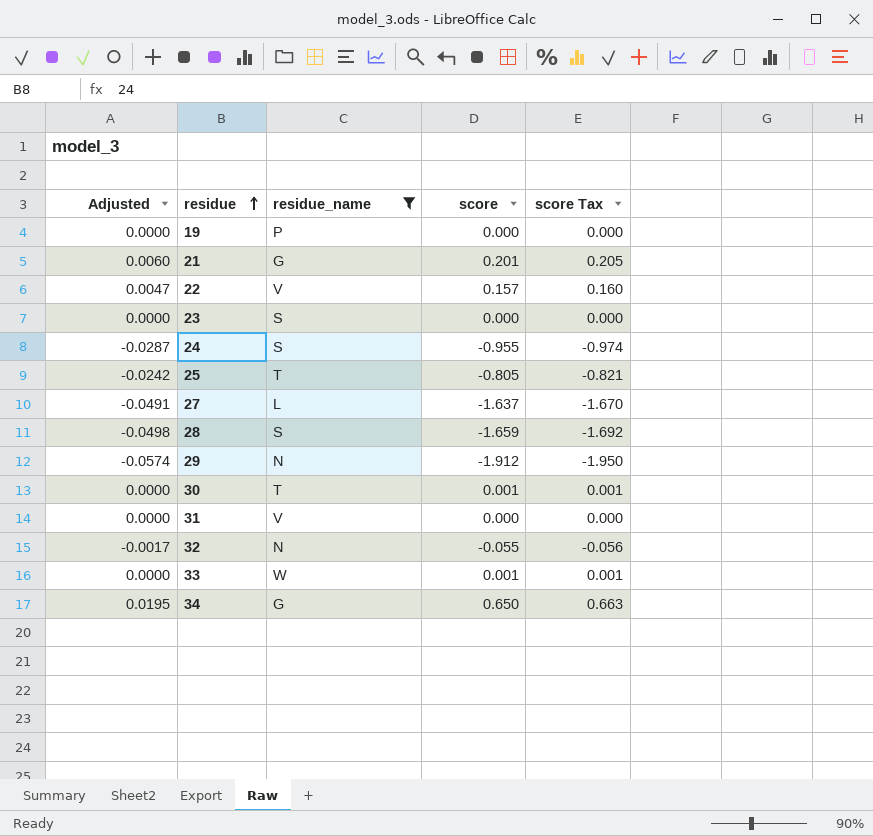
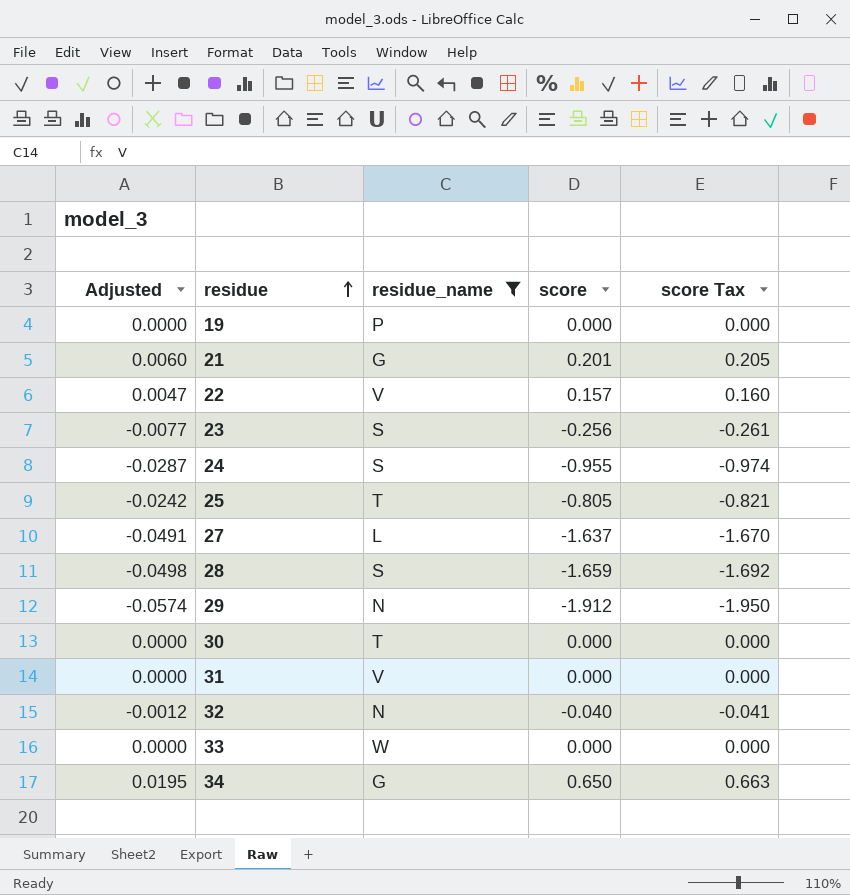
23 | Adjusted: 0.0000 -> -0.0077
23 | score: 0.000 -> -0.256
23 | score Tax: 0.000 -> -0.261
30 | score: 0.001 -> 0.000
30 | score Tax: 0.001 -> 0.000
32 | Adjusted: -0.0017 -> -0.0012
32 | score: -0.055 -> -0.040
32 | score Tax: -0.056 -> -0.041
33 | score: 0.001 -> 0.000
33 | score Tax: 0.001 -> 0.000

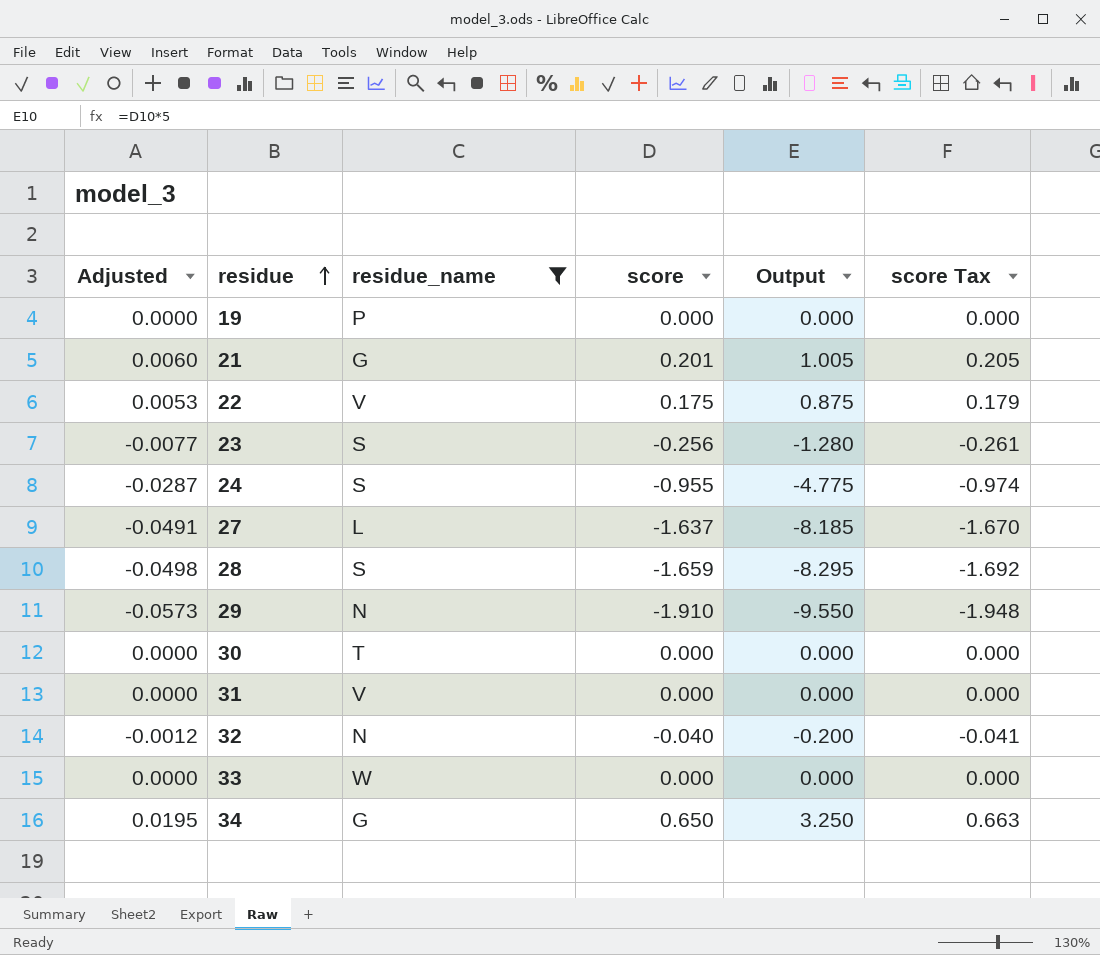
column Output | formula: none -> [score] * 5
row 25: -0.0242 | T | -0.805 | -0.821 -> none
22 | Adjusted: 0.0047 -> 0.0053
22 | score: 0.157 -> 0.175
22 | score Tax: 0.160 -> 0.179
29 | Adjusted: -0.0574 -> -0.0573
29 | score: -1.912 -> -1.910
29 | score Tax: -1.950 -> -1.948

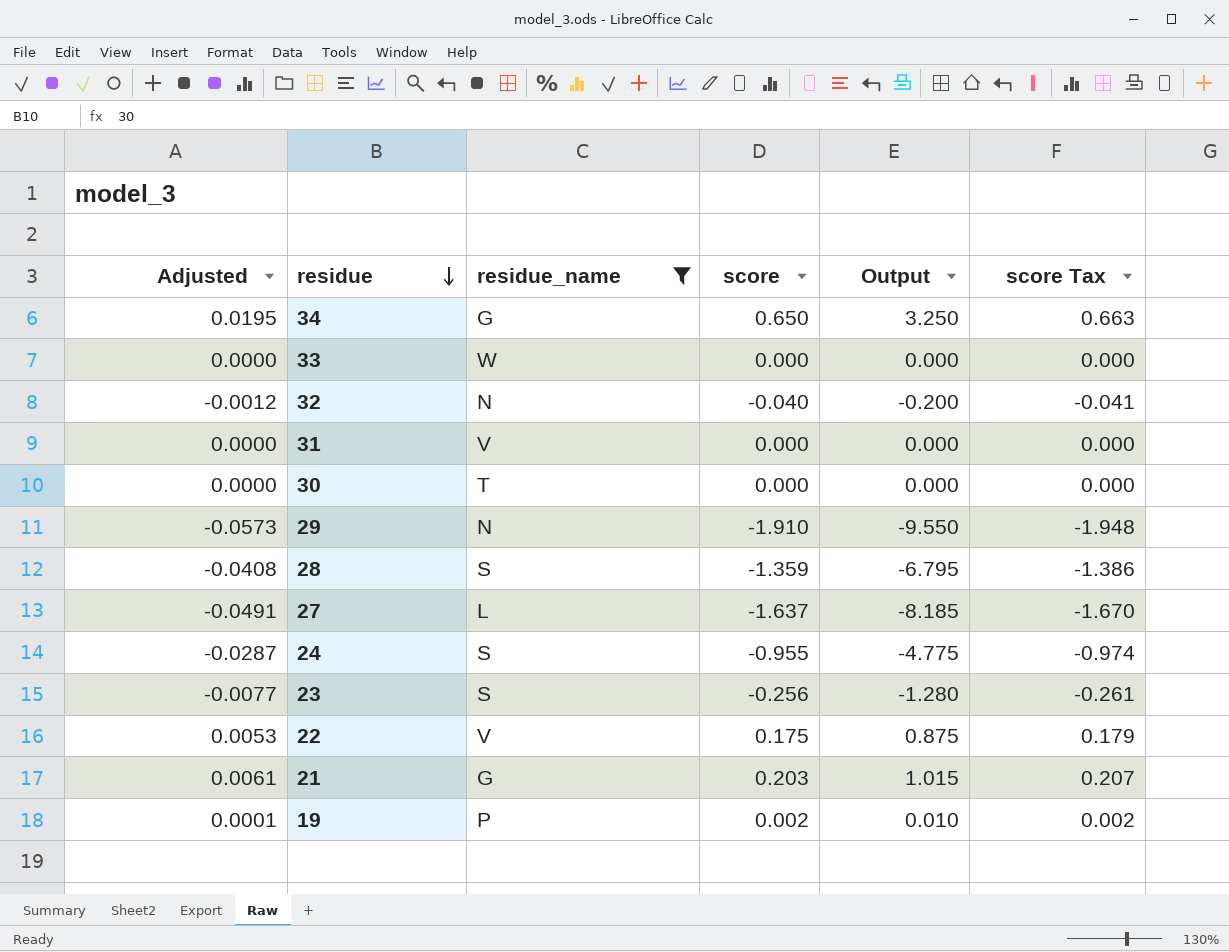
row order: residue ascending -> residue descending
28 | Adjusted: -0.0498 -> -0.0408
28 | score: -1.659 -> -1.359
28 | Output: -8.295 -> -6.795
28 | score Tax: -1.692 -> -1.386
21 | Adjusted: 0.0060 -> 0.0061
21 | score: 0.201 -> 0.203
21 | Output: 1.005 -> 1.015
21 | score Tax: 0.205 -> 0.207
19 | Adjusted: 0.0000 -> 0.0001
19 | score: 0.000 -> 0.002
19 | Output: 0.000 -> 0.010
19 | score Tax: 0.000 -> 0.002

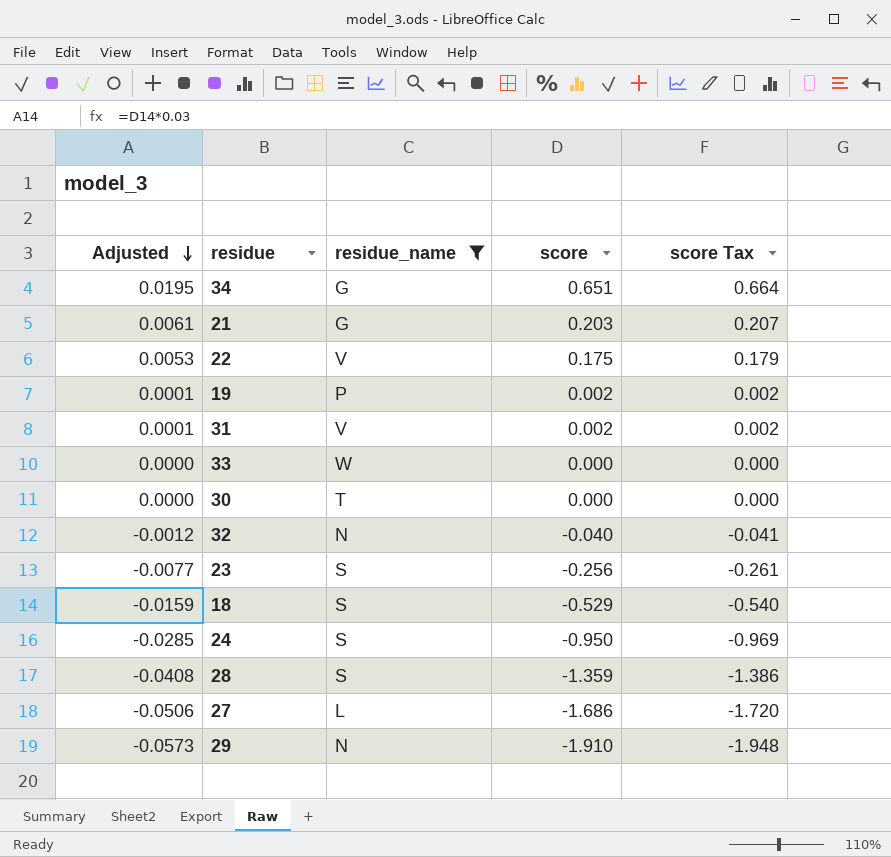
row order: residue descending -> Adjusted descending
column Output | formula: [score] * 5 -> none
34 | score: 0.650 -> 0.651
34 | score Tax: 0.663 -> 0.664
31 | Adjusted: 0.0000 -> 0.0001
31 | score: 0.000 -> 0.002
31 | score Tax: 0.000 -> 0.002
row 18: none -> -0.0159 | S | -0.529 | -0.540
24 | Adjusted: -0.0287 -> -0.0285
24 | score: -0.955 -> -0.950
24 | score Tax: -0.974 -> -0.969
27 | Adjusted: -0.0491 -> -0.0506
27 | score: -1.637 -> -1.686
27 | score Tax: -1.670 -> -1.720

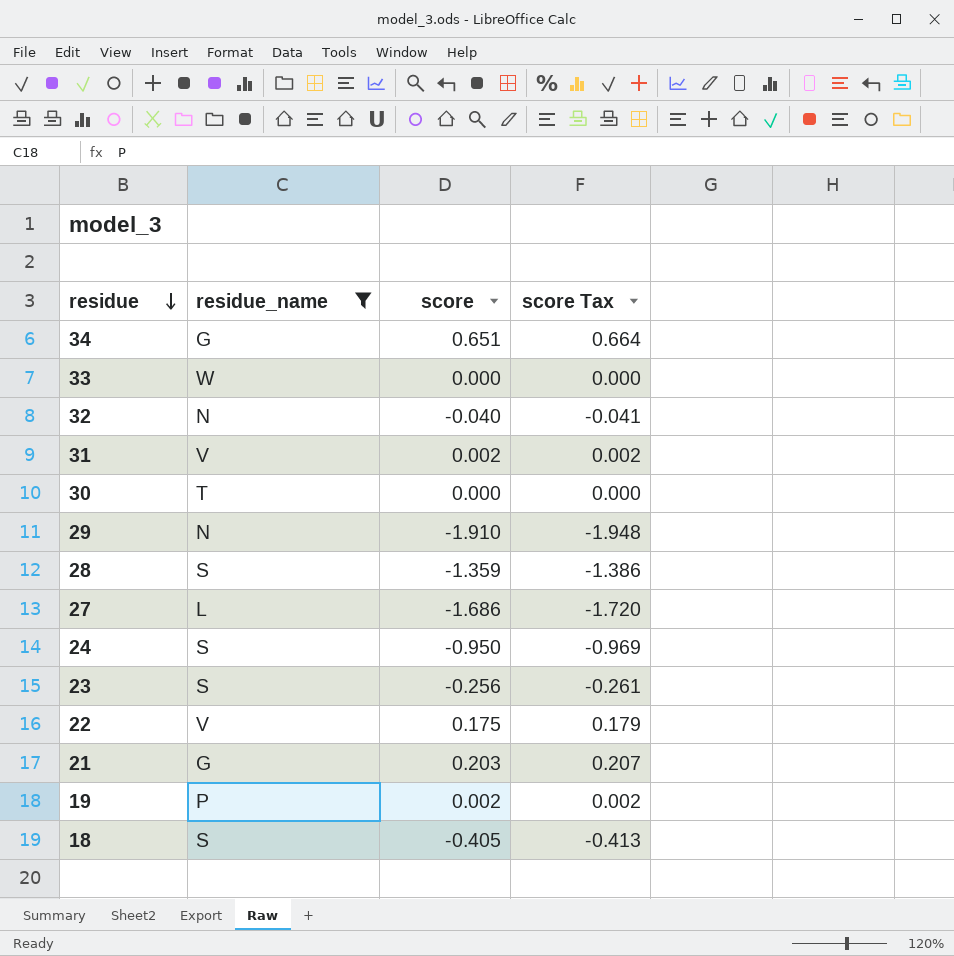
row order: Adjusted descending -> residue descending
column Adjusted | formula: [score] * 0.03 -> none
18 | score: -0.529 -> -0.405
18 | score Tax: -0.540 -> -0.413

